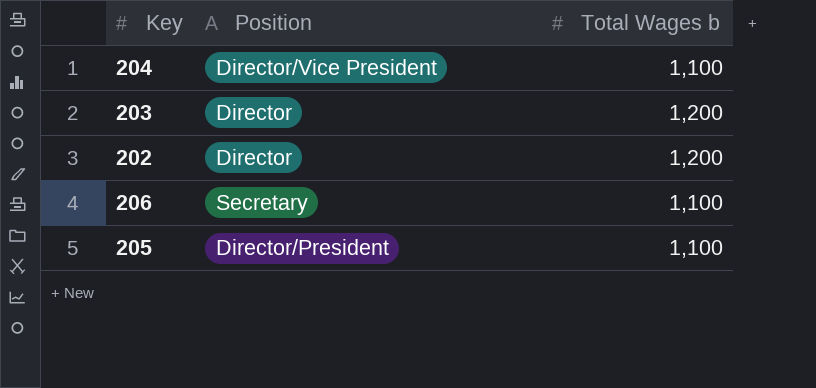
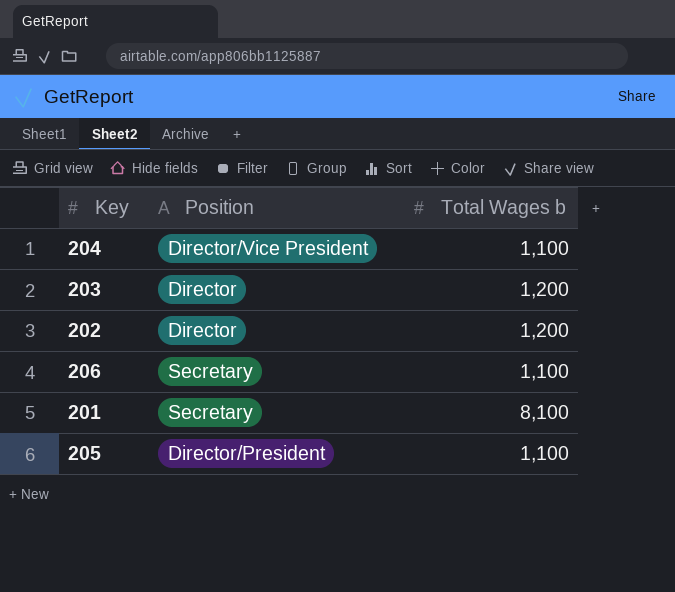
row 201: none -> Secretary | 8,100

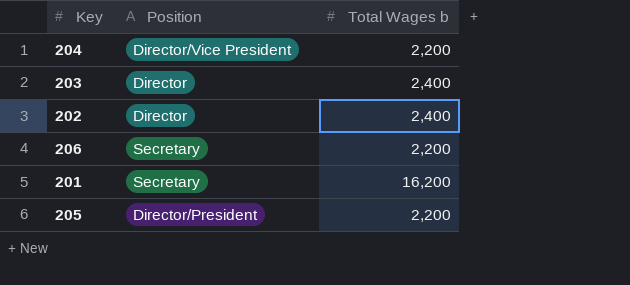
204 | Total Wages b: 1,100 -> 2,200
203 | Total Wages b: 1,200 -> 2,400
202 | Total Wages b: 1,200 -> 2,400
206 | Total Wages b: 1,100 -> 2,200
201 | Total Wages b: 8,100 -> 16,200
205 | Total Wages b: 1,100 -> 2,200

